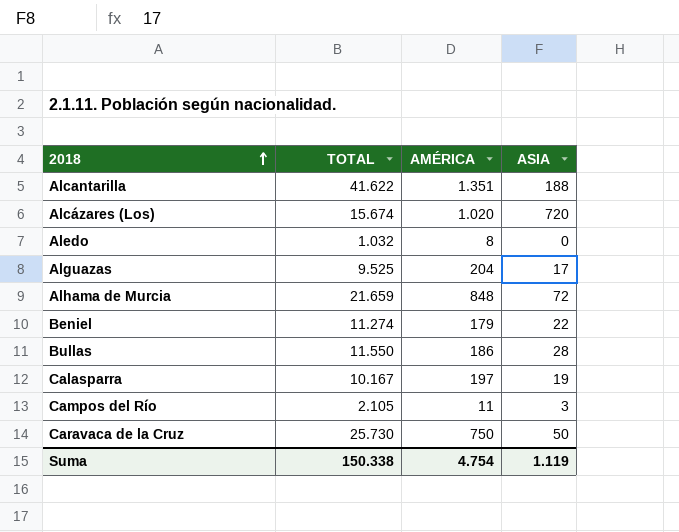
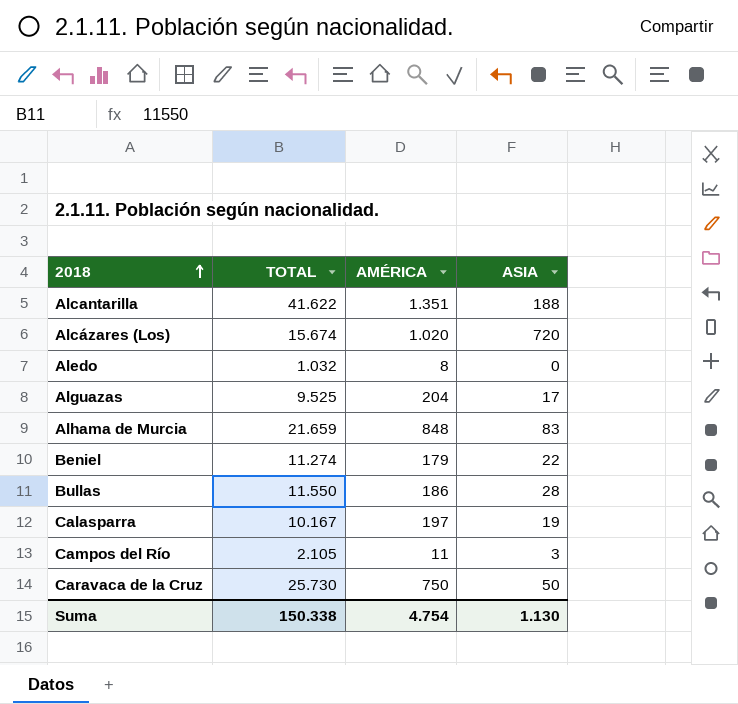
Alhama de Murcia | ASIA: 72 -> 83
Suma | ASIA: 1.119 -> 1.130

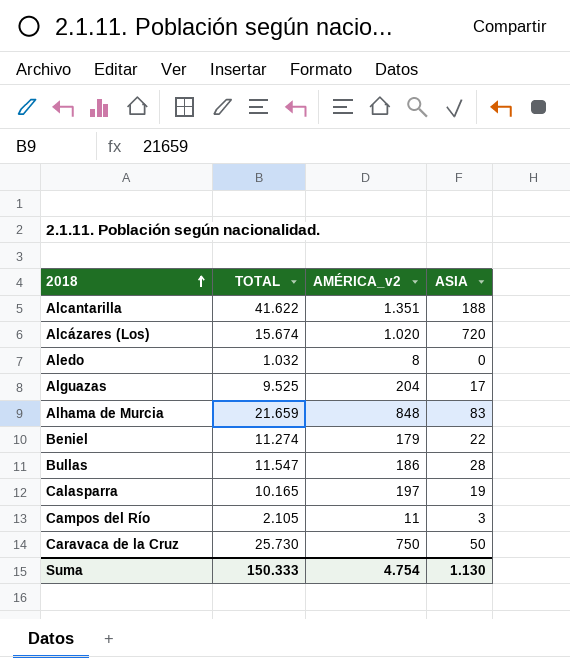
column name: AMÉRICA -> AMÉRICA_v2
Bullas | TOTAL: 11.550 -> 11.547
Calasparra | TOTAL: 10.167 -> 10.165
Suma | TOTAL: 150.338 -> 150.333

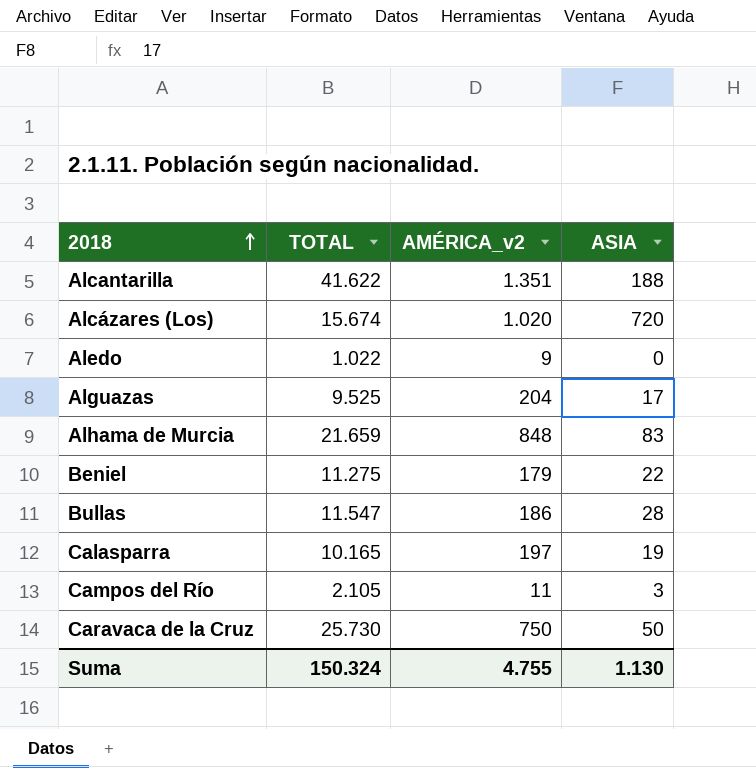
Aledo | TOTAL: 1.032 -> 1.022
Aledo | AMÉRICA_v2: 8 -> 9
Beniel | TOTAL: 11.274 -> 11.275
Suma | TOTAL: 150.333 -> 150.324
Suma | AMÉRICA_v2: 4.754 -> 4.755

